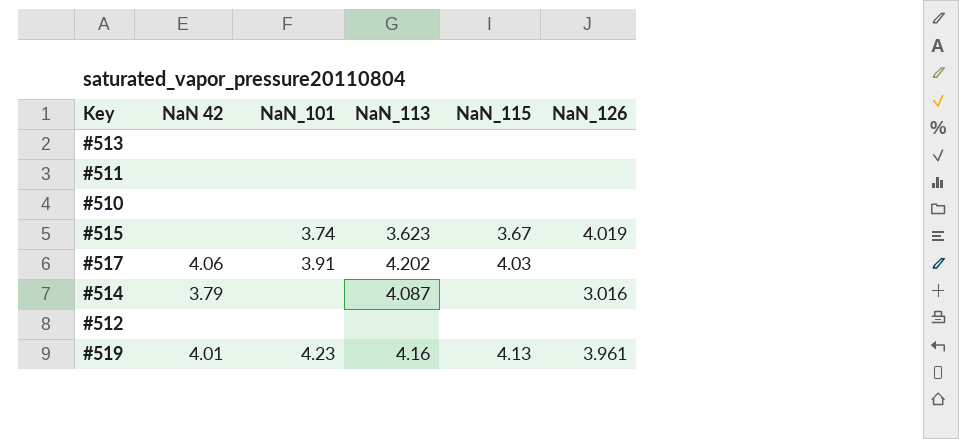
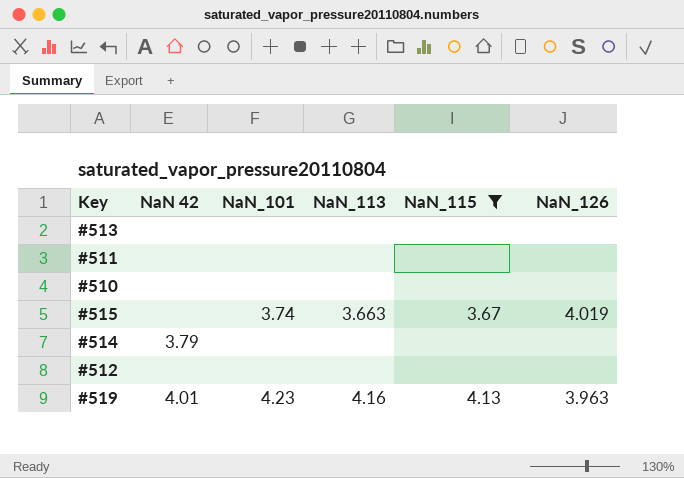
filter: none -> NaN_115 != 4.03
#515 | NaN_113: 3.623 -> 3.663
#514 | NaN_113: 4.087 -> none
#514 | NaN_126: 3.016 -> none
#519 | NaN_126: 3.961 -> 3.963

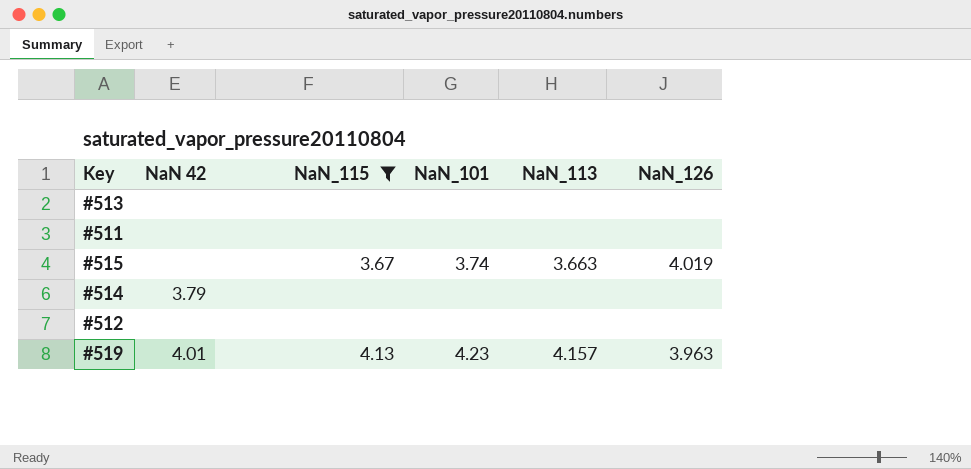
column NaN_115 | position: 5 -> 3
row #510: none | none | none | none | none -> none
#519 | NaN_113: 4.16 -> 4.157

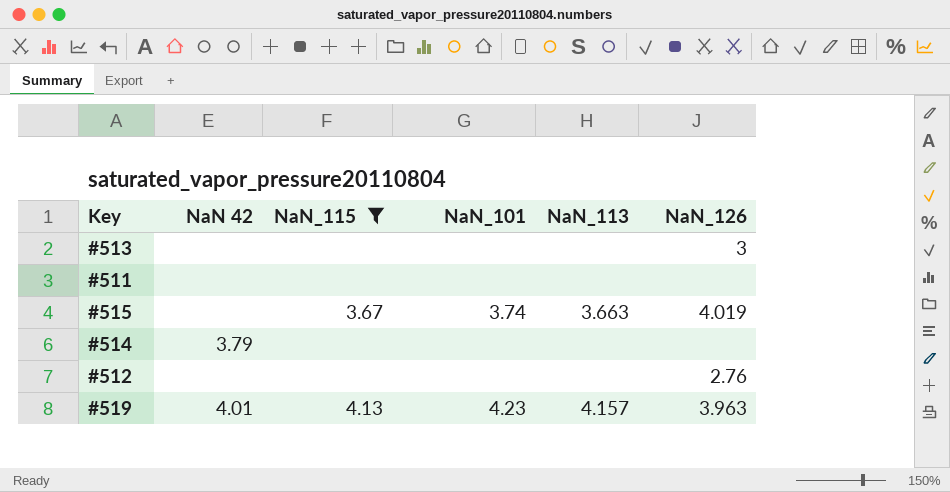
#513 | NaN_126: none -> 3
#512 | NaN_126: none -> 2.76

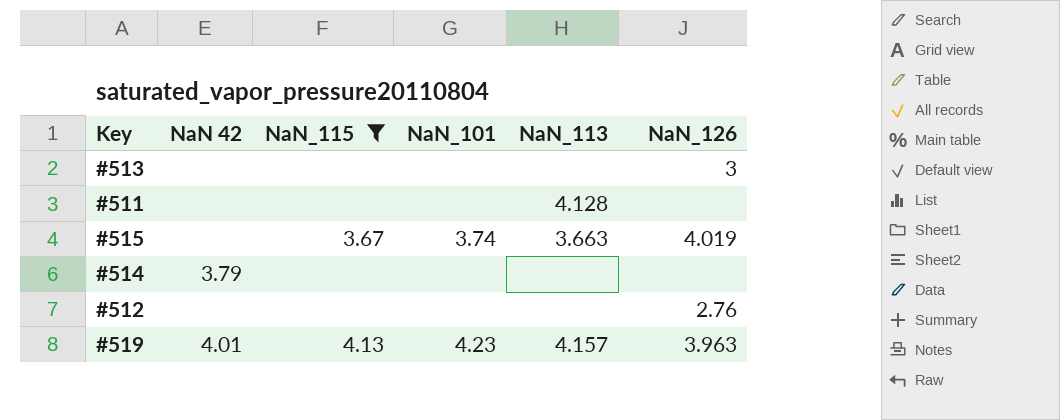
#511 | NaN_113: none -> 4.128

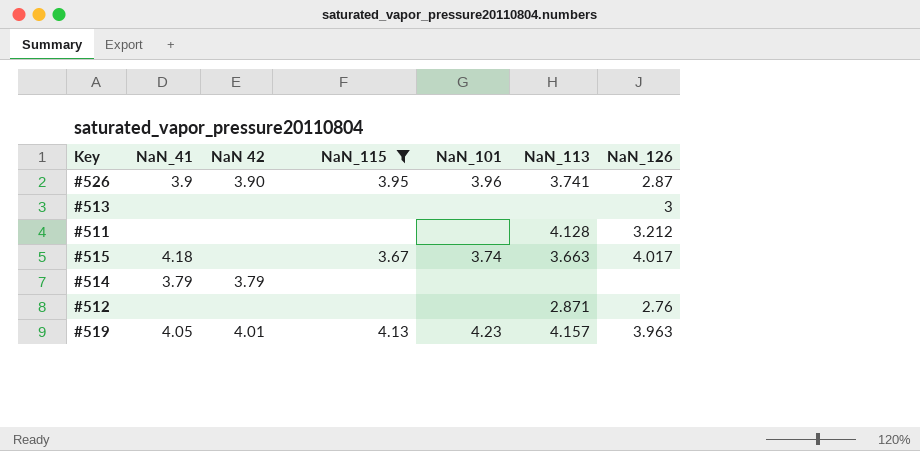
column NaN_41 | position: none -> 2
row #526: none -> 3.9 | 3.90 | 3.95 | 3.96 | 3.741 | 2.87
#511 | NaN_126: none -> 3.212
#515 | NaN_126: 4.019 -> 4.017
#512 | NaN_113: none -> 2.871

